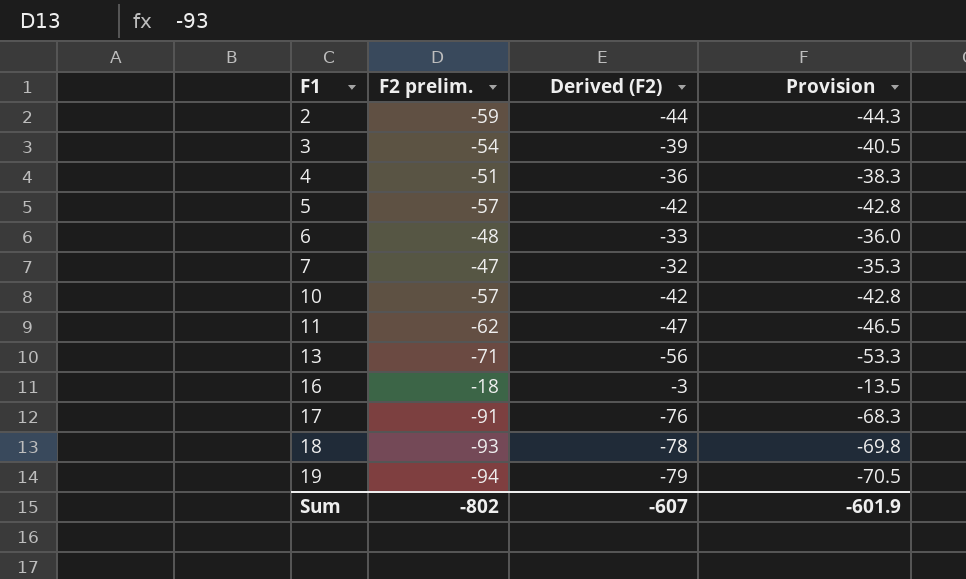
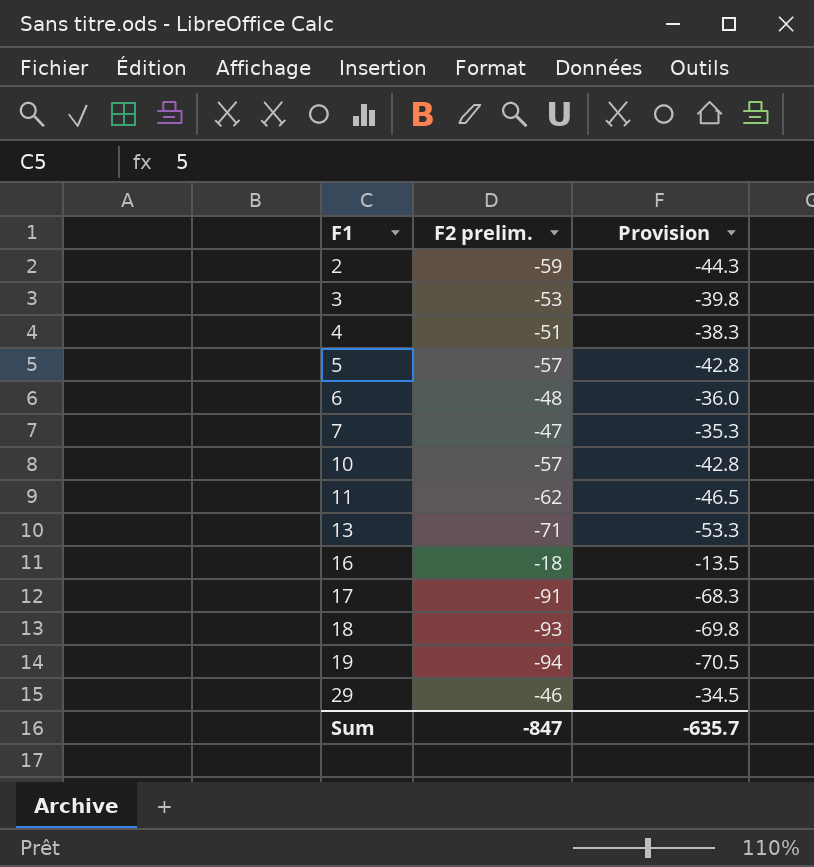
column Derived (F2) | formula: [F2 prelim.] + 15 -> none
3 | F2 prelim.: -54 -> -53
3 | Provision: -40.5 -> -39.8
row 29: none -> -46 | -34.5
Sum | F2 prelim.: -802 -> -847
Sum | Provision: -601.9 -> -635.7

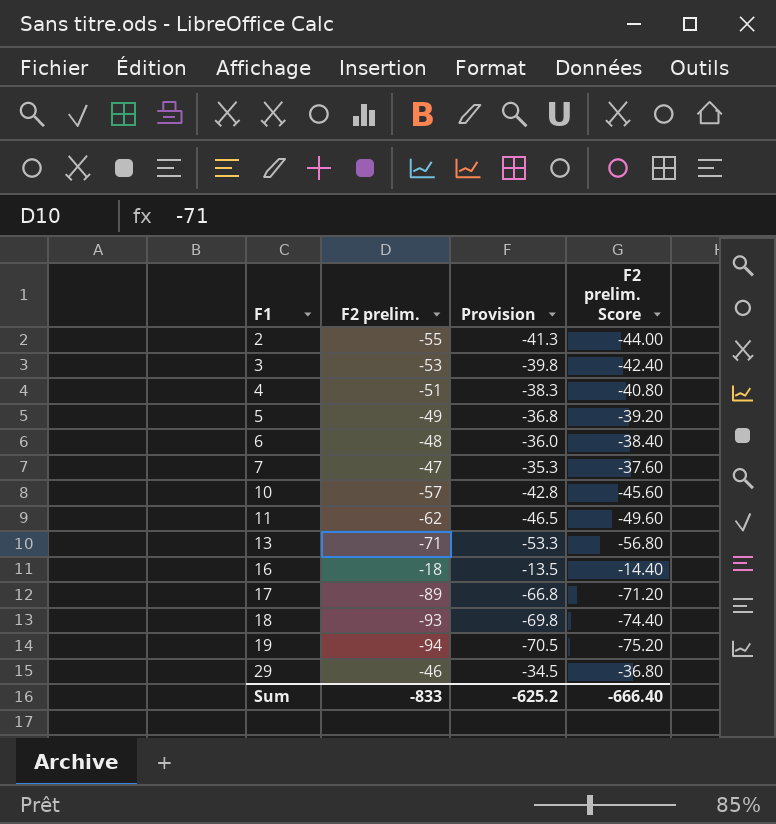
column F2 prelim. Score | formula: none -> [F2 prelim.] * 0.8
2 | F2 prelim.: -59 -> -55
2 | Provision: -44.3 -> -41.3
5 | F2 prelim.: -57 -> -49
5 | Provision: -42.8 -> -36.8
17 | F2 prelim.: -91 -> -89
17 | Provision: -68.3 -> -66.8
Sum | F2 prelim.: -847 -> -833
Sum | Provision: -635.7 -> -625.2

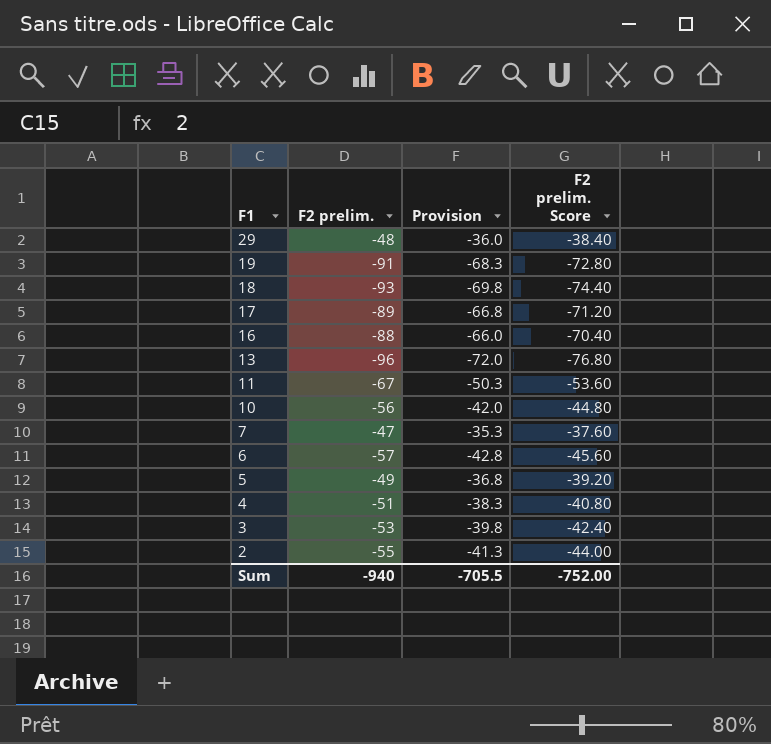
row order: F1 ascending -> F1 descending
29 | F2 prelim.: -46 -> -48
29 | Provision: -34.5 -> -36.0
29 | F2 prelim. Score: -36.80 -> -38.40
19 | F2 prelim.: -94 -> -91
19 | Provision: -70.5 -> -68.3
19 | F2 prelim. Score: -75.20 -> -72.80
16 | F2 prelim.: -18 -> -88
16 | Provision: -13.5 -> -66.0
16 | F2 prelim. Score: -14.40 -> -70.40
13 | F2 prelim.: -71 -> -96
13 | Provision: -53.3 -> -72.0
13 | F2 prelim. Score: -56.80 -> -76.80
11 | F2 prelim.: -62 -> -67
11 | Provision: -46.5 -> -50.3
11 | F2 prelim. Score: -49.60 -> -53.60
10 | F2 prelim.: -57 -> -56
10 | Provision: -42.8 -> -42.0
10 | F2 prelim. Score: -45.60 -> -44.80
6 | F2 prelim.: -48 -> -57
6 | Provision: -36.0 -> -42.8
6 | F2 prelim. Score: -38.40 -> -45.60
Sum | F2 prelim.: -833 -> -940
Sum | Provision: -625.2 -> -705.5
Sum | F2 prelim. Score: -666.40 -> -752.00

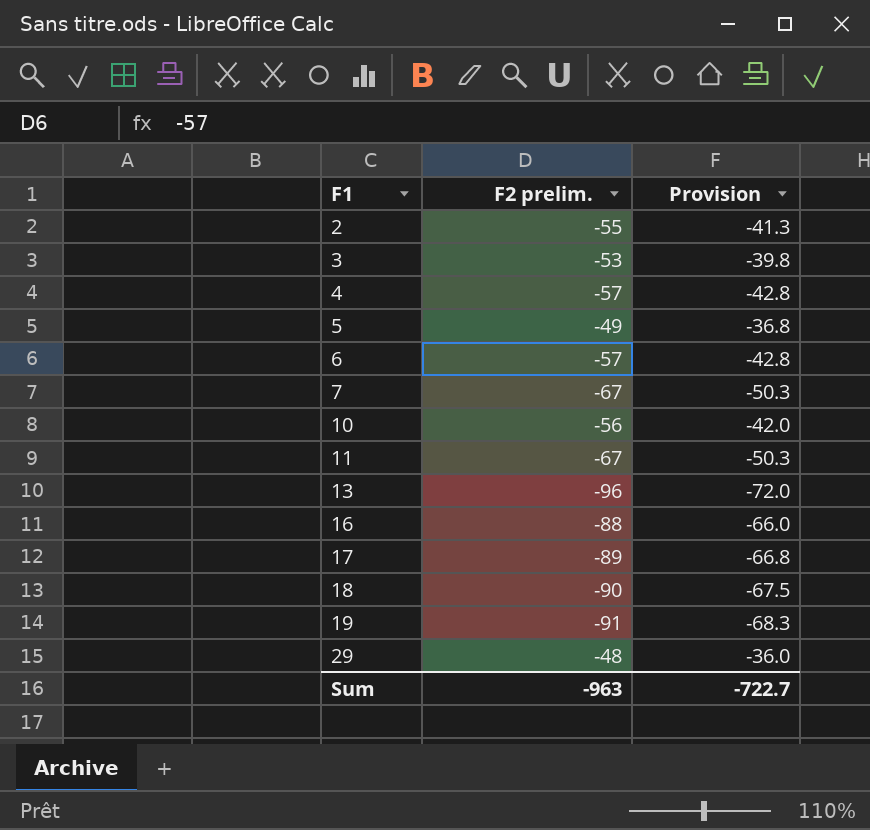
row order: F1 descending -> F1 ascending
column F2 prelim. Score | formula: [F2 prelim.] * 0.8 -> none
4 | F2 prelim.: -51 -> -57
4 | Provision: -38.3 -> -42.8
7 | F2 prelim.: -47 -> -67
7 | Provision: -35.3 -> -50.3
18 | F2 prelim.: -93 -> -90
18 | Provision: -69.8 -> -67.5
Sum | F2 prelim.: -940 -> -963
Sum | Provision: -705.5 -> -722.7

